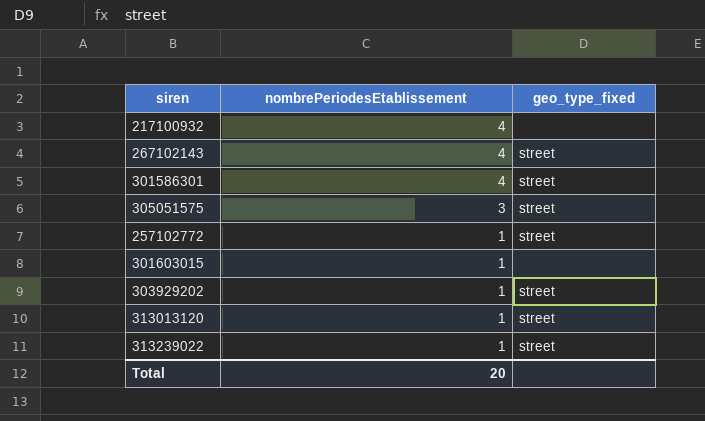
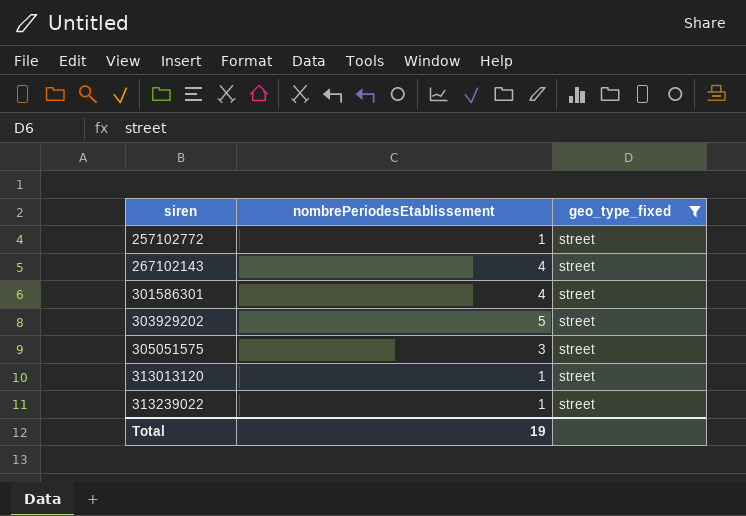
filter: none -> geo_type_fixed = street
row order: nombrePeriodesEtablissement descending -> siren ascending
303929202 | nombrePeriodesEtablissement: 1 -> 5
Total | nombrePeriodesEtablissement: 20 -> 19

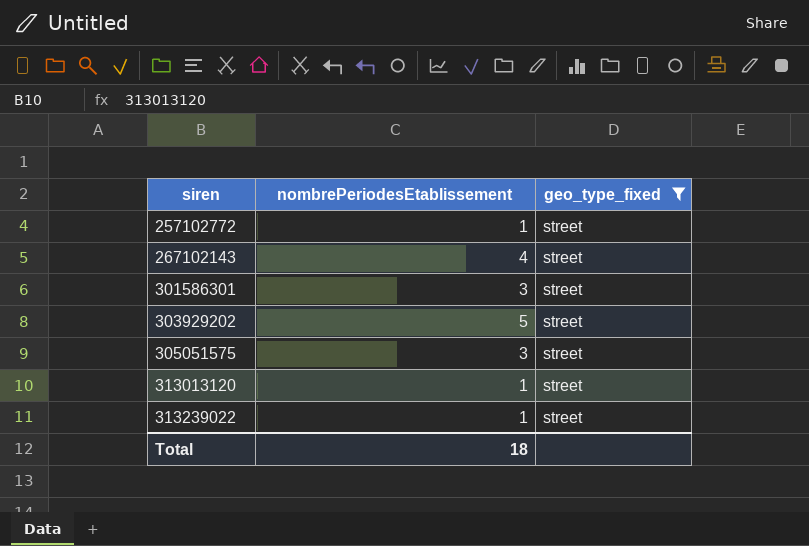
301586301 | nombrePeriodesEtablissement: 4 -> 3
Total | nombrePeriodesEtablissement: 19 -> 18

